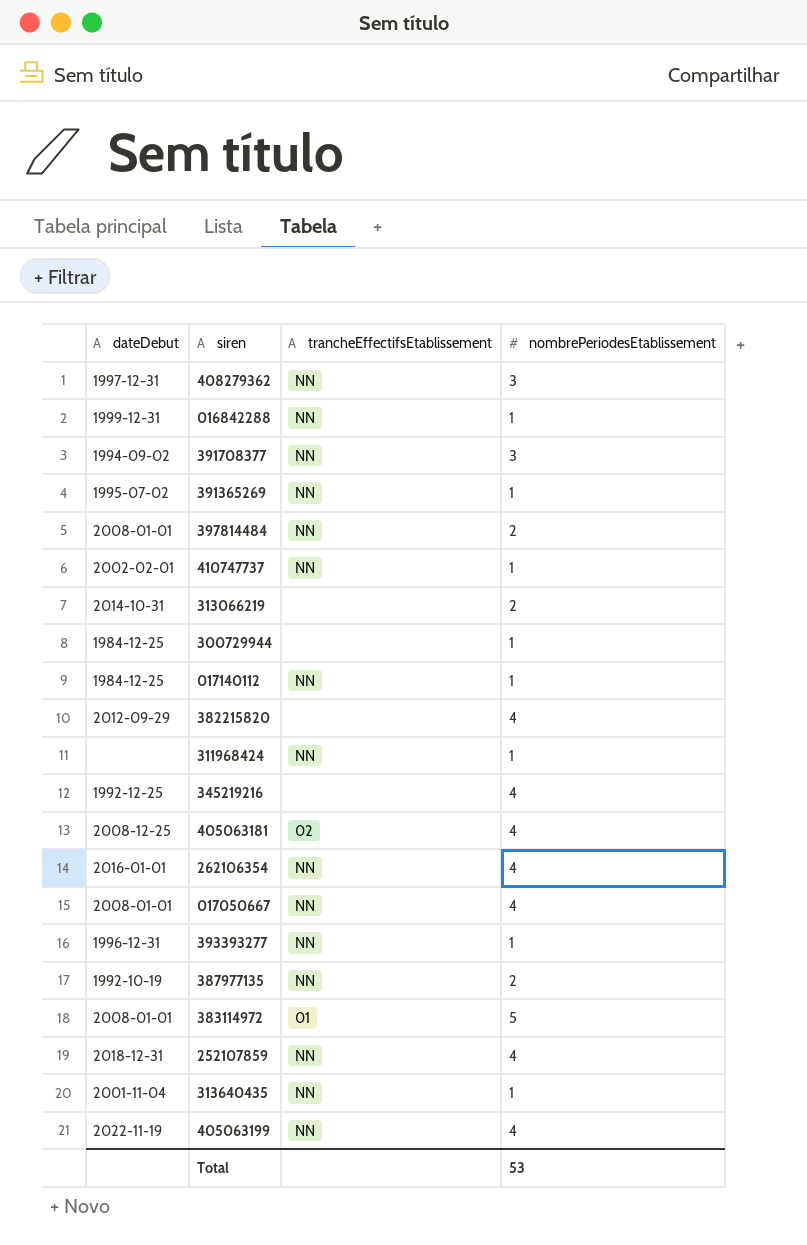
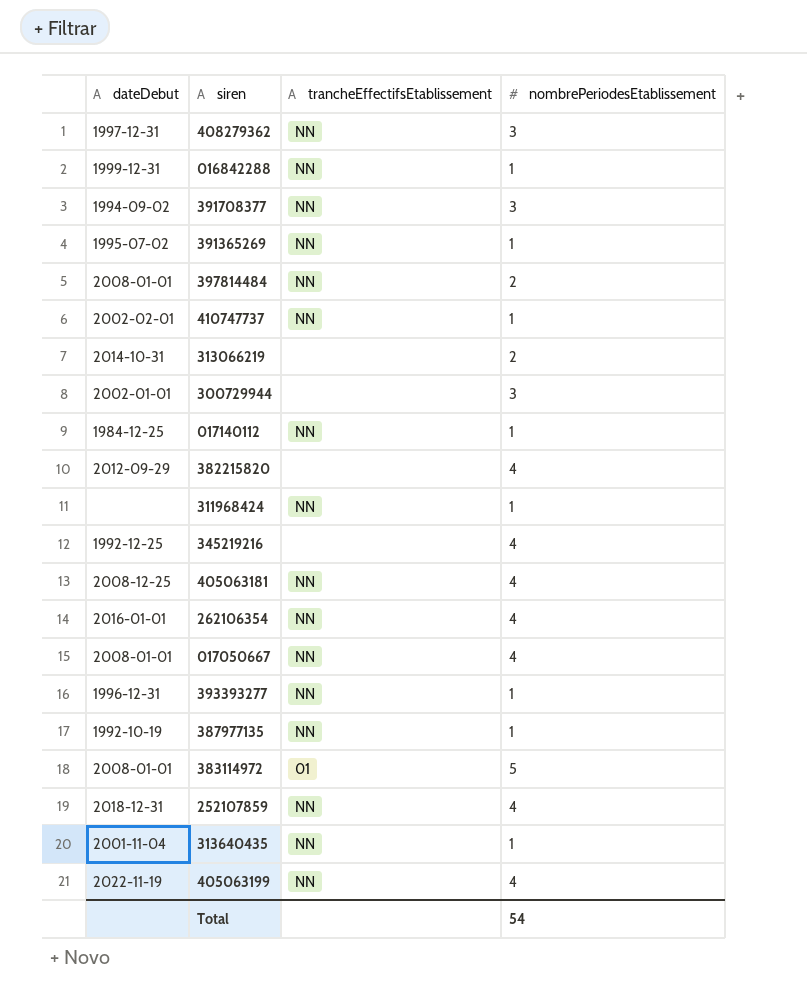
300729944 | dateDebut: 1984-12-25 -> 2002-01-01
300729944 | nombrePeriodesEtablissement: 1 -> 3
405063181 | trancheEffectifsEtablissement: 02 -> NN
387977135 | nombrePeriodesEtablissement: 2 -> 1
Total | nombrePeriodesEtablissement: 53 -> 54

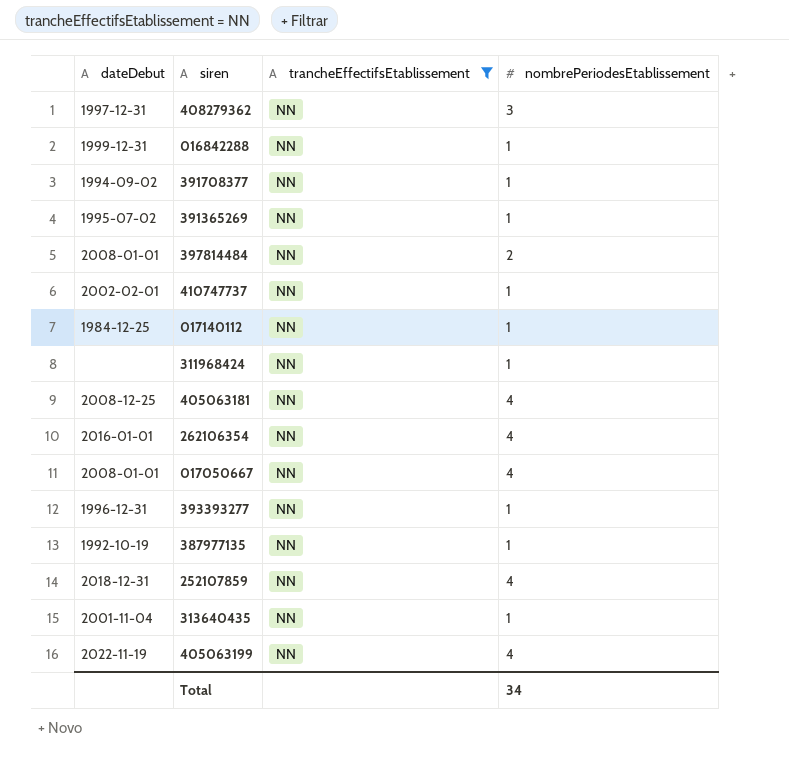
filter: none -> trancheEffectifsEtablissement = NN
391708377 | nombrePeriodesEtablissement: 3 -> 1
Total | nombrePeriodesEtablissement: 54 -> 34

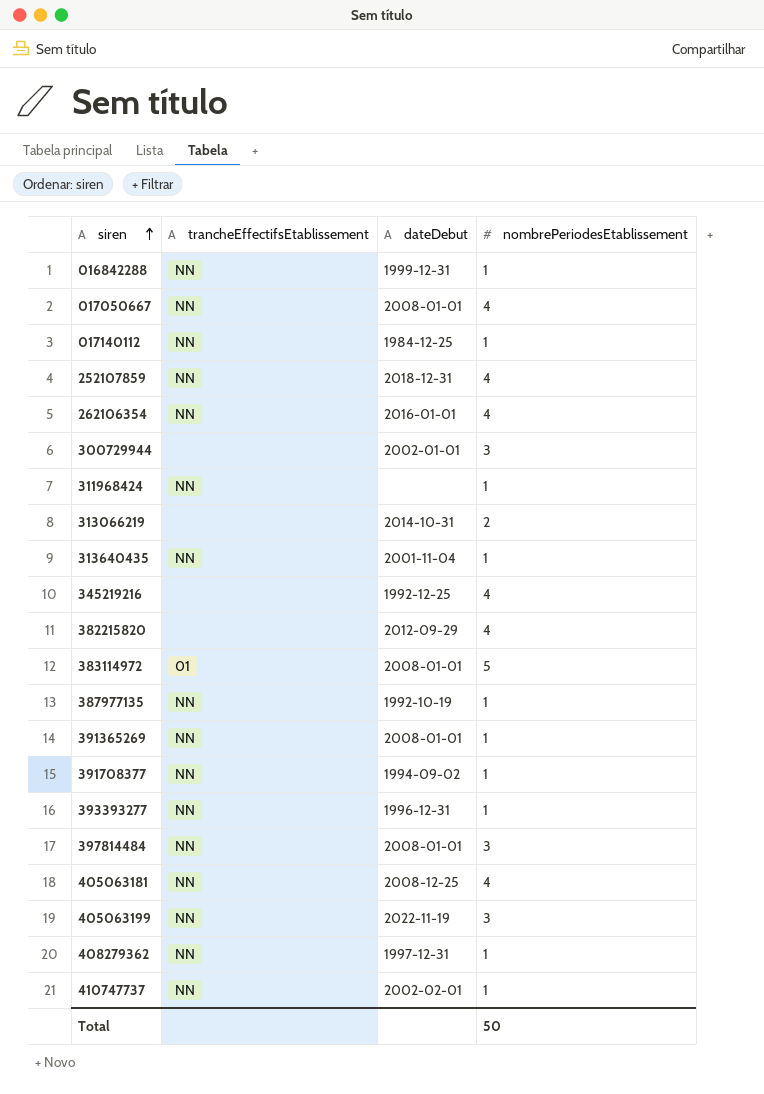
filter: trancheEffectifsEtablissement = NN -> none
row order: none -> siren ascending
column dateDebut | position: 1 -> 3
391365269 | dateDebut: 1995-07-02 -> 2008-01-01
397814484 | nombrePeriodesEtablissement: 2 -> 3
405063199 | nombrePeriodesEtablissement: 4 -> 3
408279362 | nombrePeriodesEtablissement: 3 -> 1
Total | nombrePeriodesEtablissement: 34 -> 50

